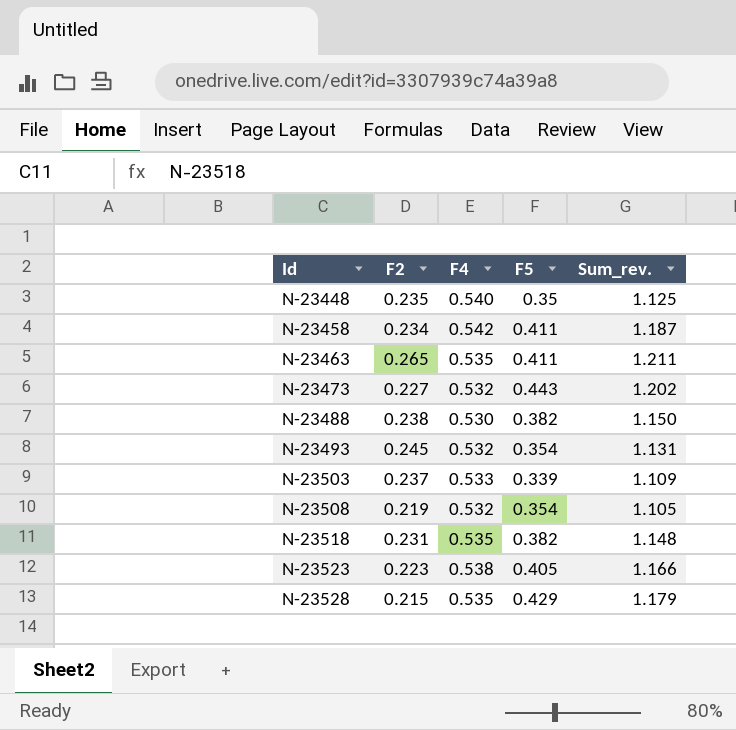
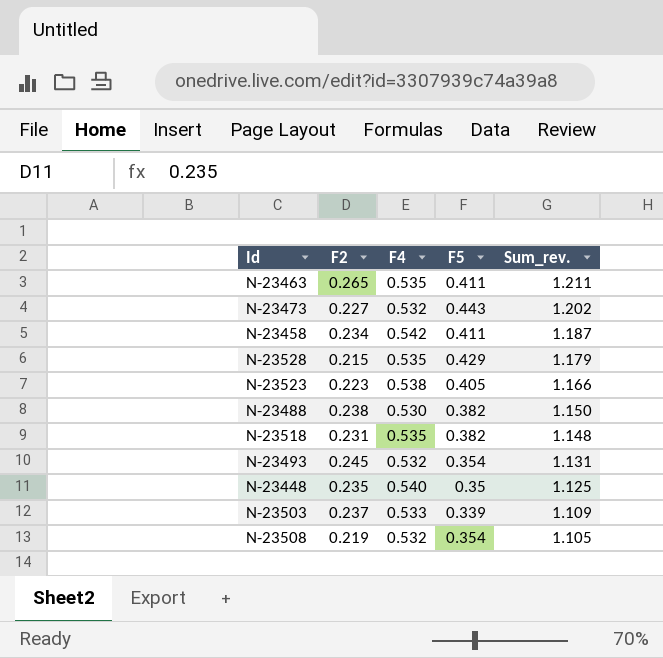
row order: Id ascending -> Sum_rev. descending

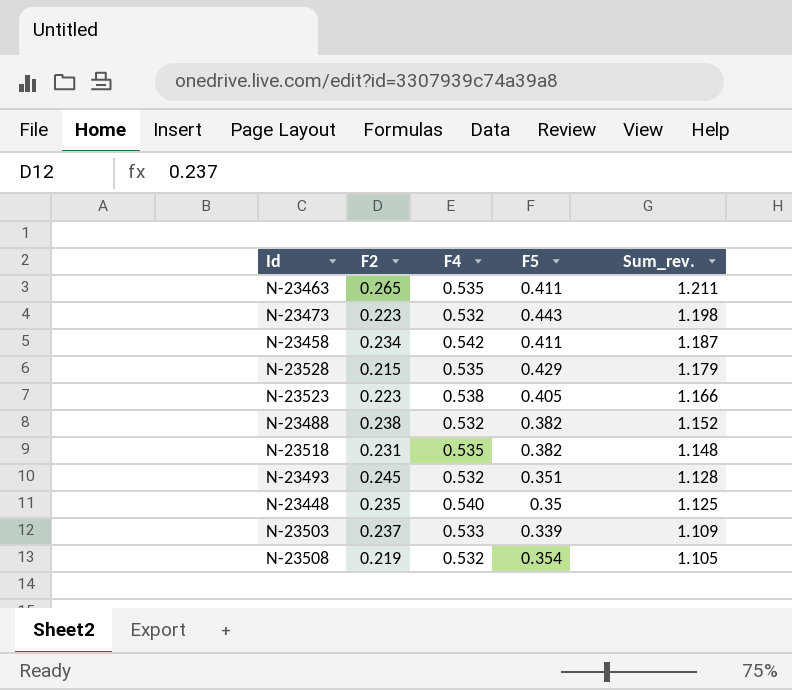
N-23473 | F2: 0.227 -> 0.223
N-23473 | Sum_rev.: 1.202 -> 1.198
N-23488 | F4: 0.530 -> 0.532
N-23488 | Sum_rev.: 1.150 -> 1.152
N-23493 | F5: 0.354 -> 0.351
N-23493 | Sum_rev.: 1.131 -> 1.128

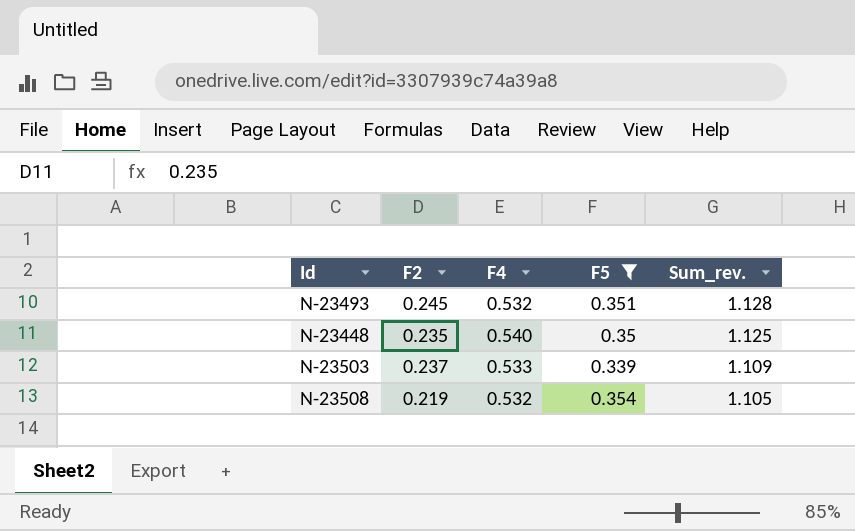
filter: none -> F5 <= 0.354

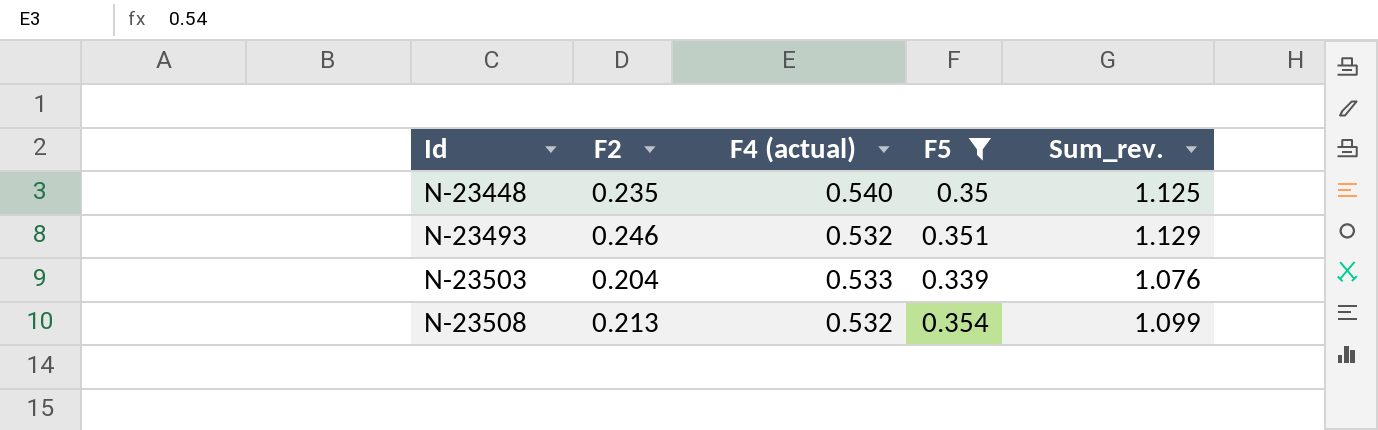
row order: Sum_rev. descending -> Id ascending
column name: F4 -> F4 (actual)
N-23493 | F2: 0.245 -> 0.246
N-23493 | Sum_rev.: 1.128 -> 1.129
N-23503 | F2: 0.237 -> 0.204
N-23503 | Sum_rev.: 1.109 -> 1.076
N-23508 | F2: 0.219 -> 0.213
N-23508 | Sum_rev.: 1.105 -> 1.099

